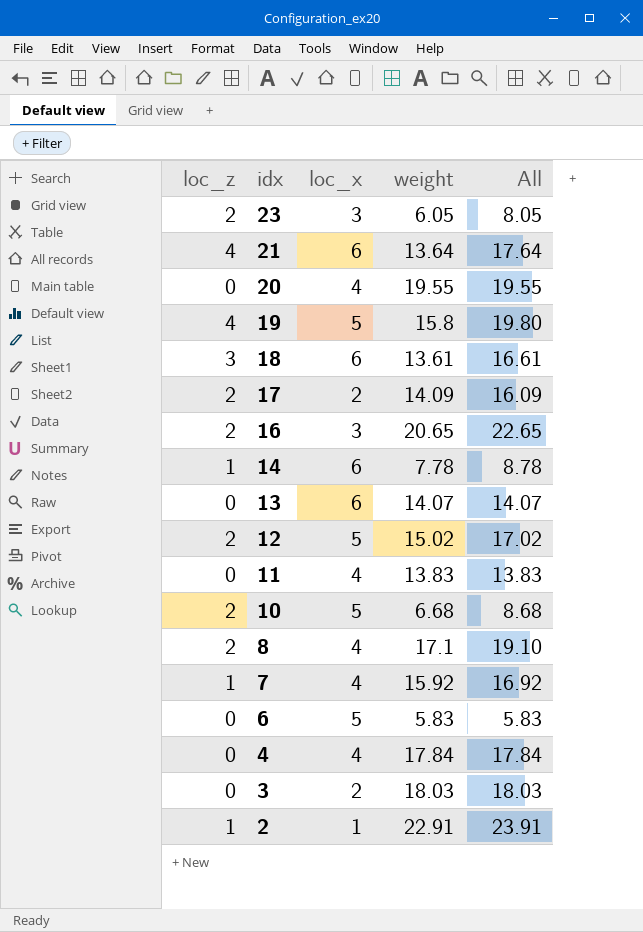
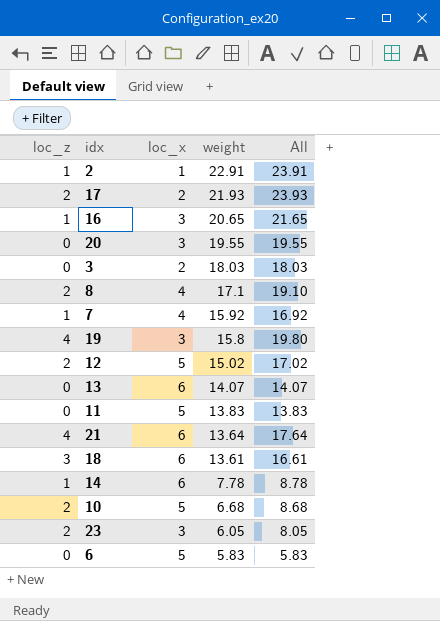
row order: idx descending -> weight descending
row 4: 0 | 4 | 17.84 | 17.84 -> none
17 | weight: 14.09 -> 21.93
17 | All: 16.09 -> 23.93
16 | loc_z: 2 -> 1
16 | All: 22.65 -> 21.65
20 | loc_x: 4 -> 3
19 | loc_x: 5 -> 3
11 | loc_x: 4 -> 5

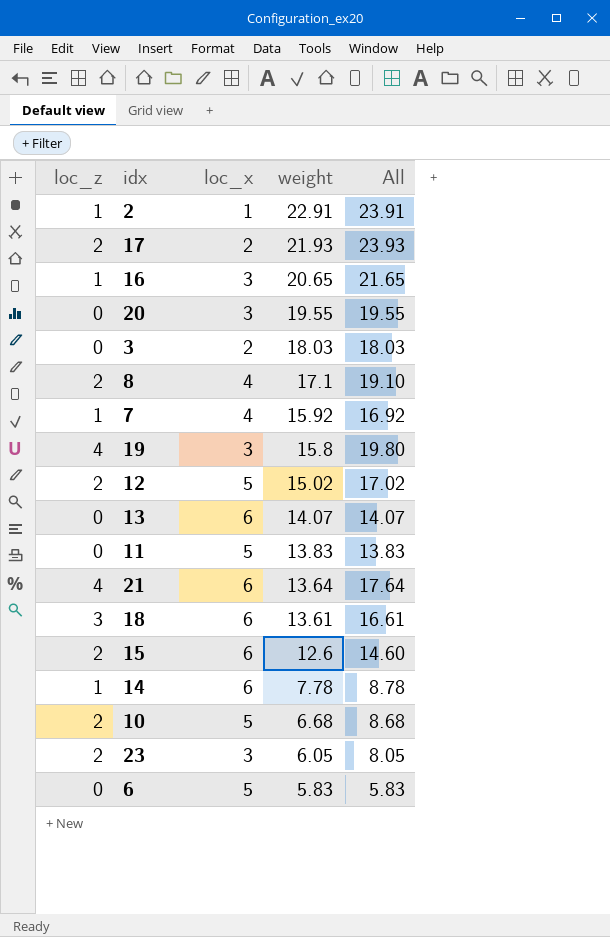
row 15: none -> 2 | 6 | 12.6 | 14.60

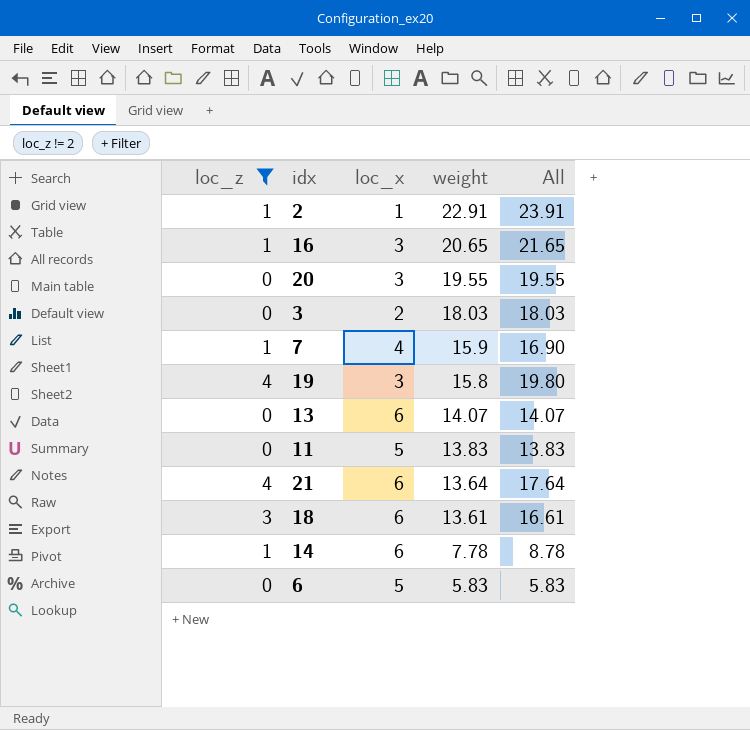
filter: none -> loc_z != 2
7 | weight: 15.92 -> 15.9
7 | All: 16.92 -> 16.90

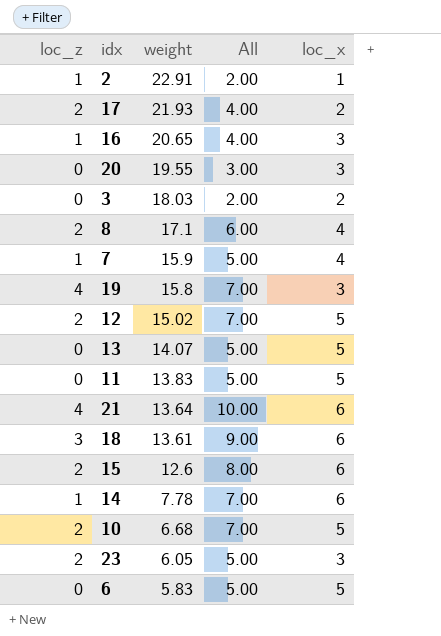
filter: loc_z != 2 -> none
column All | formula: [loc_z] + [weight] -> [loc_z] + [loc_x]
column loc_x | position: 3 -> 5
13 | loc_x: 6 -> 5

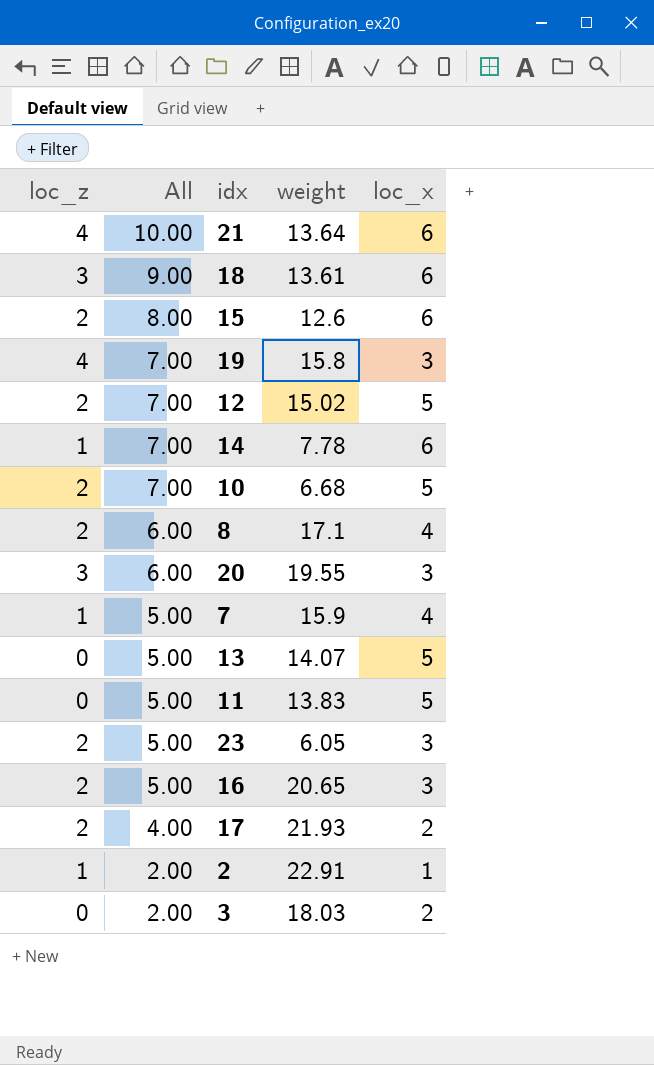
row order: weight descending -> All descending
column All | position: 4 -> 2
row 6: 0 | 5.83 | 5.00 | 5 -> none
20 | loc_z: 0 -> 3
20 | All: 3.00 -> 6.00
16 | loc_z: 1 -> 2
16 | All: 4.00 -> 5.00

